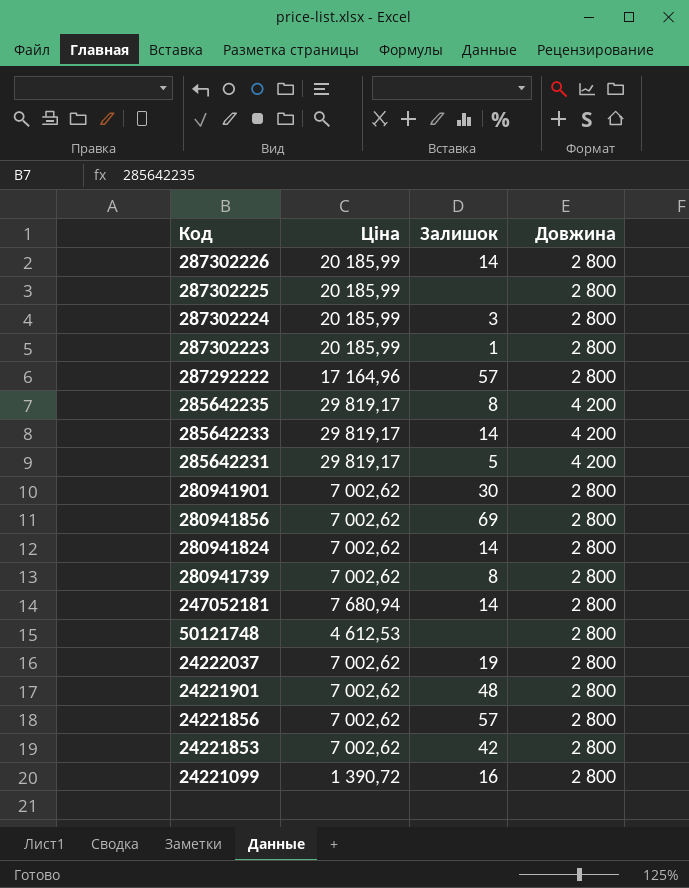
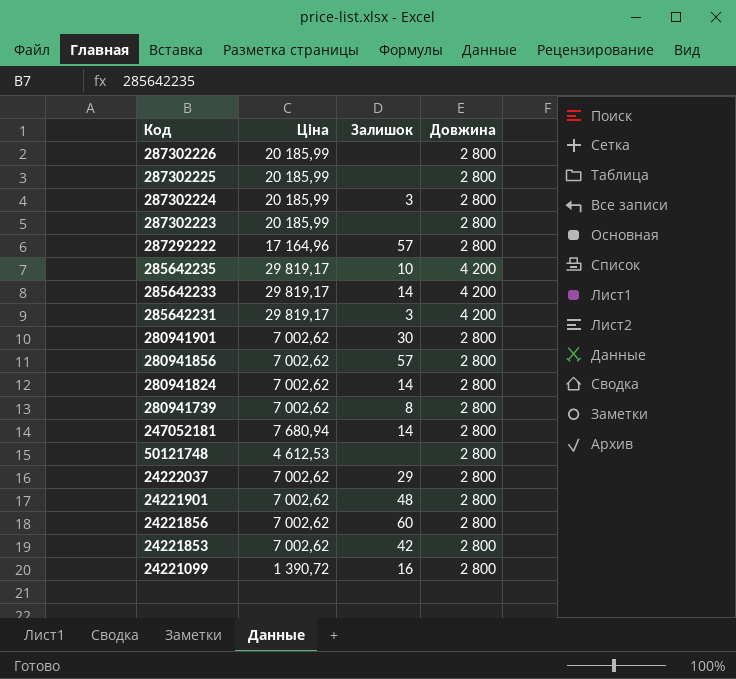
287302226 | Залишок: 14 -> none
287302223 | Залишок: 1 -> none
285642235 | Залишок: 8 -> 10
285642231 | Залишок: 5 -> 3
280941856 | Залишок: 69 -> 57
24222037 | Залишок: 19 -> 29
24221856 | Залишок: 57 -> 60

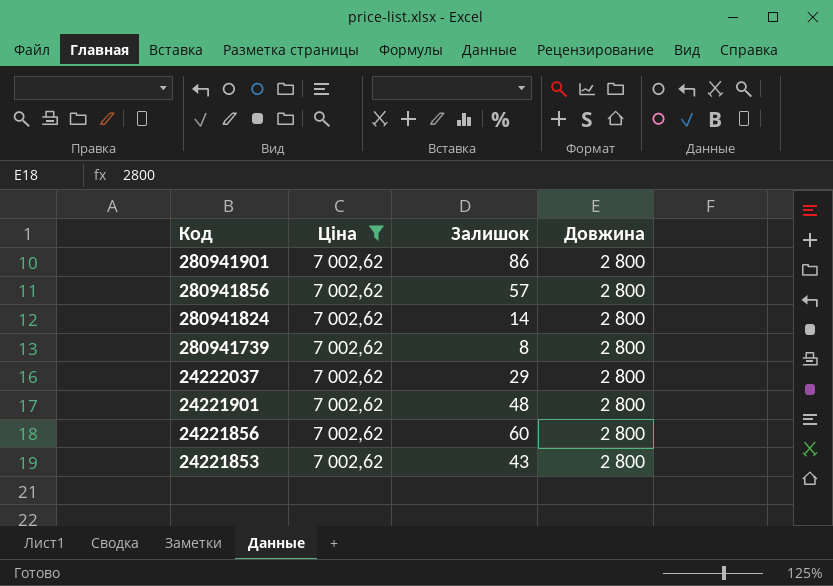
filter: none -> Ціна = 7 002,62
280941901 | Залишок: 30 -> 86
24221853 | Залишок: 42 -> 43

